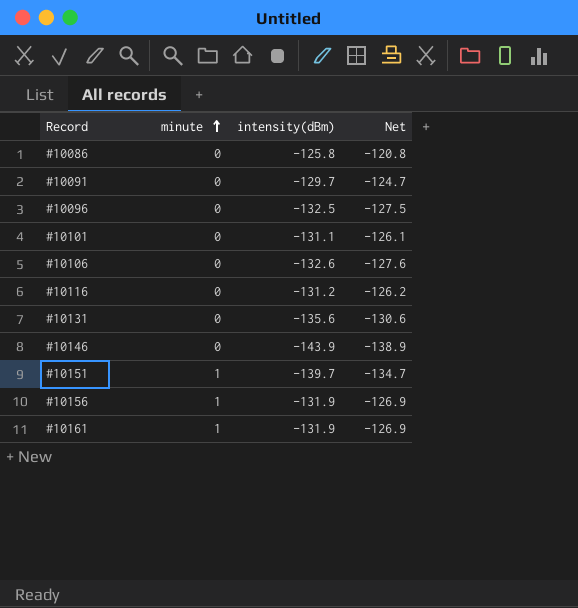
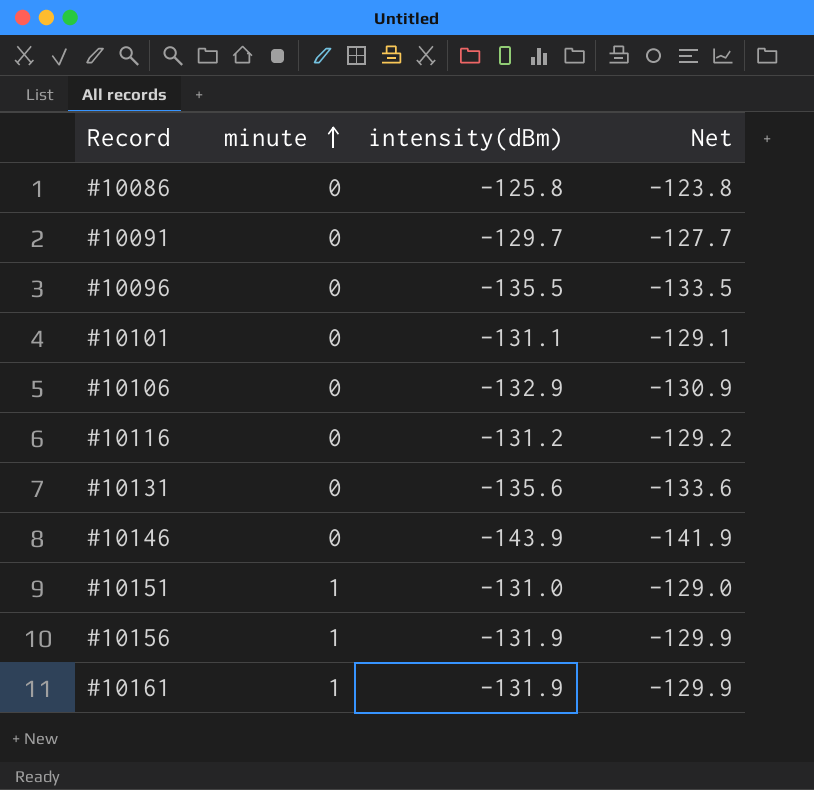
column Net | formula: [intensity(dBm)] + 5 -> [intensity(dBm)] + 2
#10096 | intensity(dBm): -132.5 -> -135.5
#10106 | intensity(dBm): -132.6 -> -132.9
#10151 | intensity(dBm): -139.7 -> -131.0

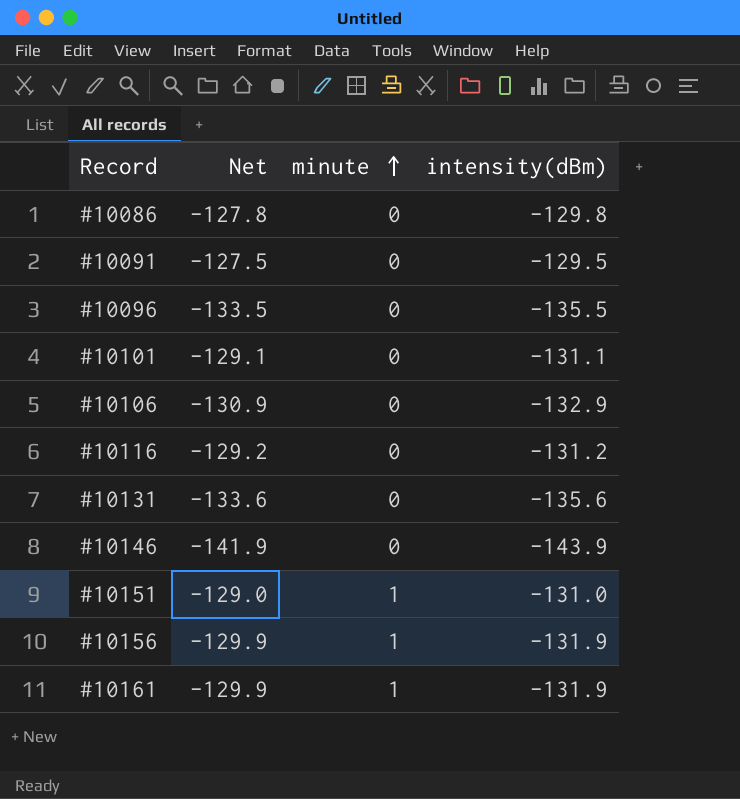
column Net | position: 4 -> 2
#10086 | Net: -123.8 -> -127.8
#10086 | intensity(dBm): -125.8 -> -129.8
#10091 | Net: -127.7 -> -127.5
#10091 | intensity(dBm): -129.7 -> -129.5

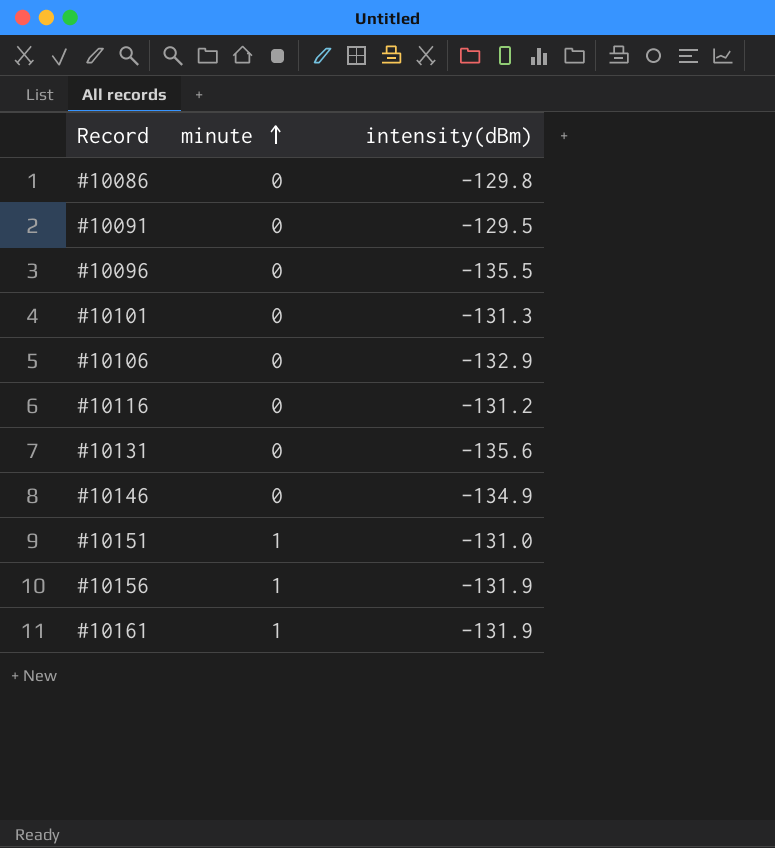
column Net | formula: [intensity(dBm)] + 2 -> none
#10101 | intensity(dBm): -131.1 -> -131.3
#10146 | intensity(dBm): -143.9 -> -134.9

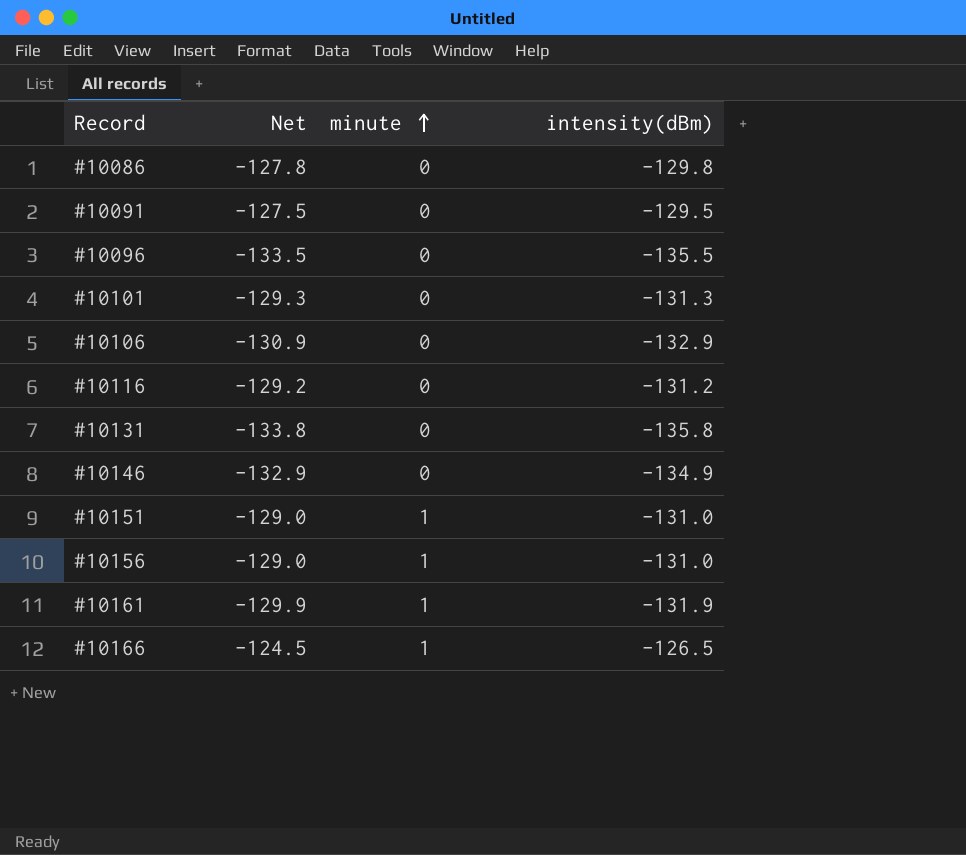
column Net | formula: none -> [intensity(dBm)] + 2
#10131 | intensity(dBm): -135.6 -> -135.8
#10156 | intensity(dBm): -131.9 -> -131.0
row #10166: none -> -124.5 | 1 | -126.5

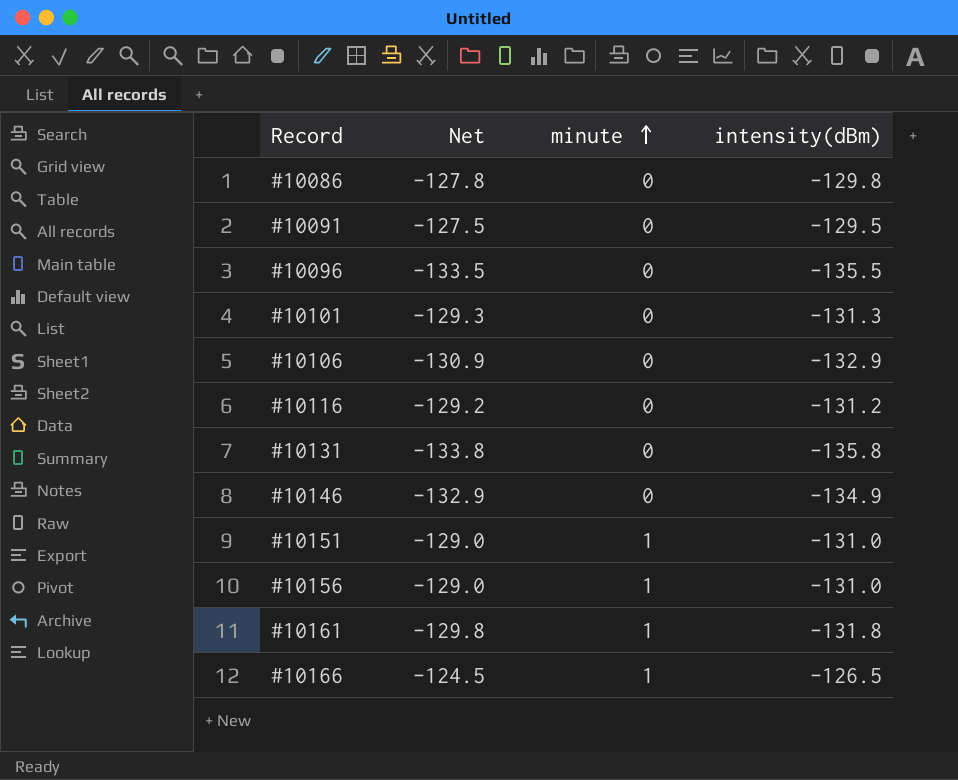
#10161 | Net: -129.9 -> -129.8
#10161 | intensity(dBm): -131.9 -> -131.8

